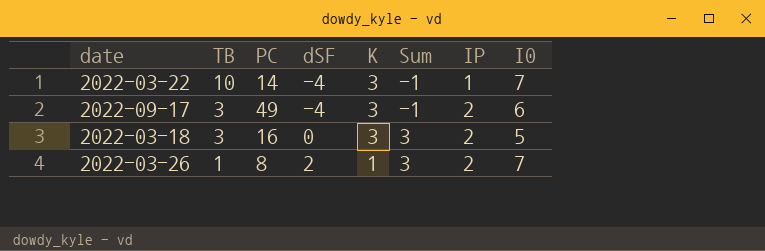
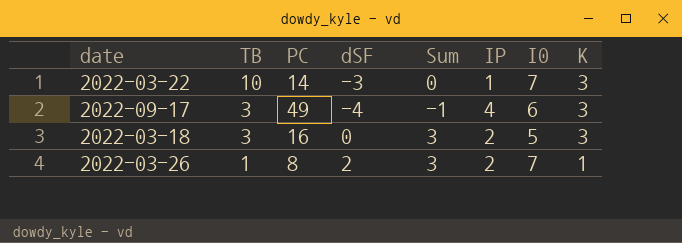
column K | position: 5 -> 8
2022-03-22 | dSF: -4 -> -3
2022-03-22 | Sum: -1 -> 0
2022-09-17 | IP: 2 -> 4

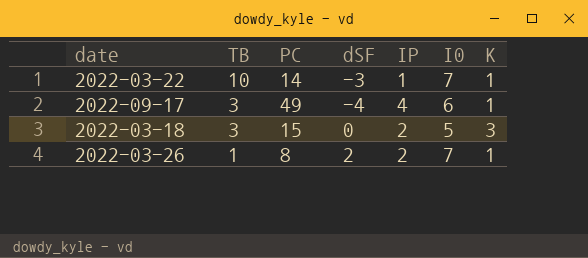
column Sum | formula: [dSF] + [K] -> none
2022-03-22 | K: 3 -> 1
2022-09-17 | K: 3 -> 1
2022-03-18 | PC: 16 -> 15

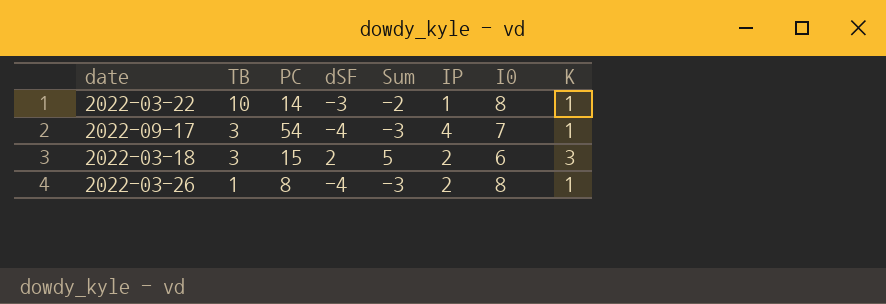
column Sum | formula: none -> [dSF] + [K]
2022-03-22 | I0: 7 -> 8
2022-09-17 | PC: 49 -> 54
2022-09-17 | I0: 6 -> 7
2022-03-18 | dSF: 0 -> 2
2022-03-18 | I0: 5 -> 6
2022-03-26 | dSF: 2 -> -4
2022-03-26 | I0: 7 -> 8

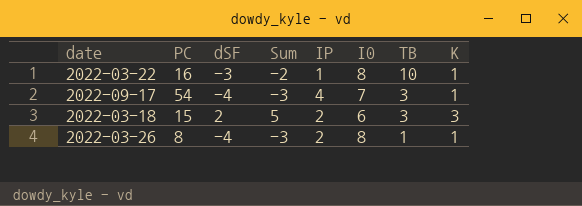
column TB | position: 2 -> 7
2022-03-22 | PC: 14 -> 16

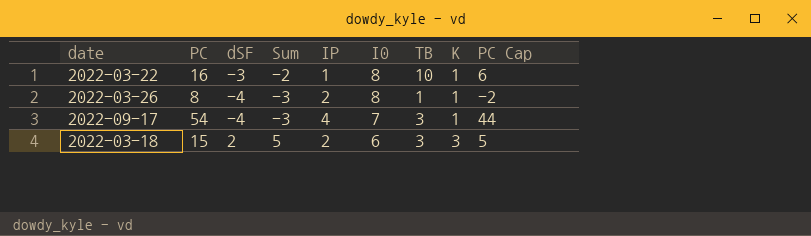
row order: TB descending -> I0 descending
column PC Cap | formula: none -> [PC] - 10

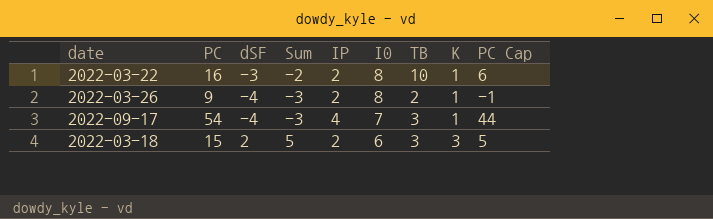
2022-03-22 | IP: 1 -> 2
2022-03-26 | PC: 8 -> 9
2022-03-26 | TB: 1 -> 2
2022-03-26 | PC Cap: -2 -> -1

